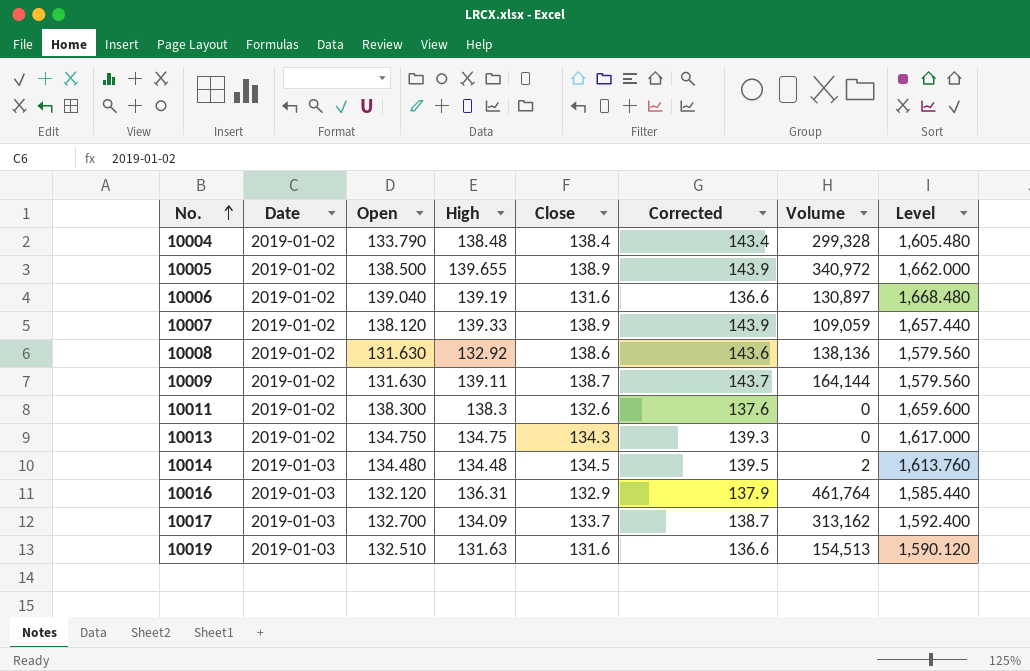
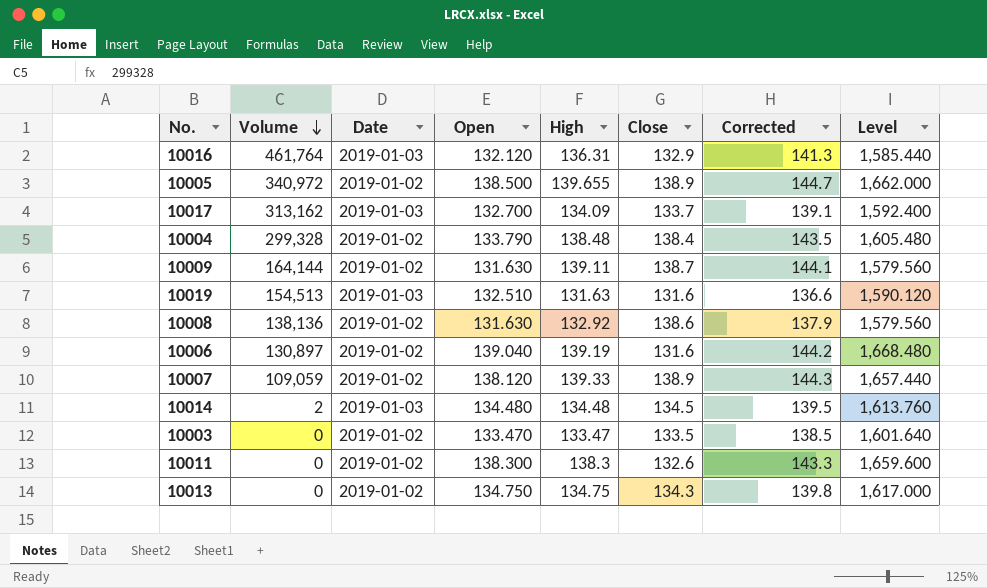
row order: No. ascending -> Volume descending
column Volume | position: 7 -> 2
column Corrected | formula: [Close] + 5 -> [High] + 5
row 10003: none -> 0 | 2019-01-02 | 133.470 | 133.47 | 133.5 | 138.5 | 1,601.640

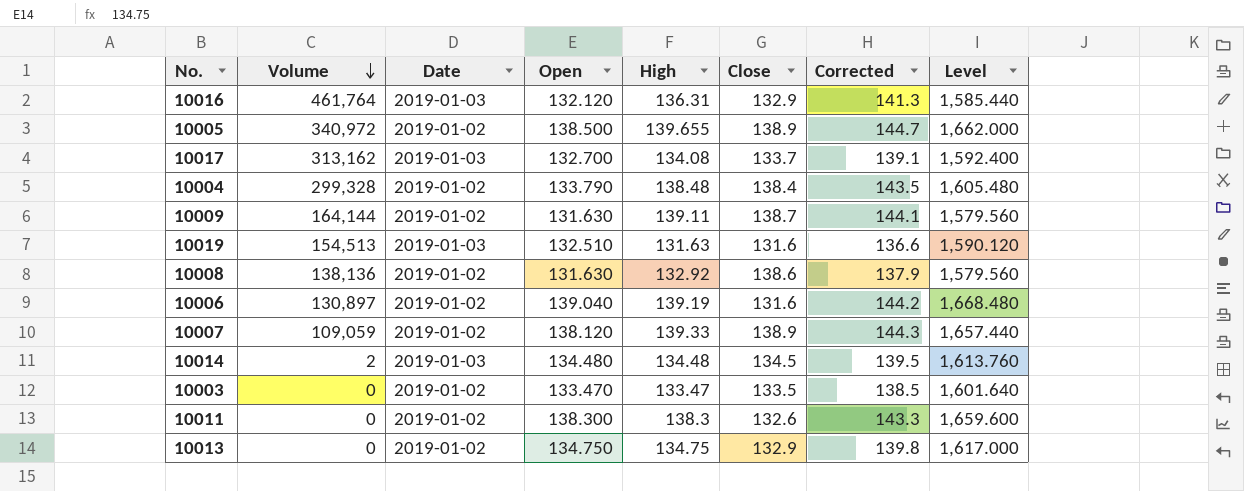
10017 | High: 134.09 -> 134.08
10013 | Close: 134.3 -> 132.9

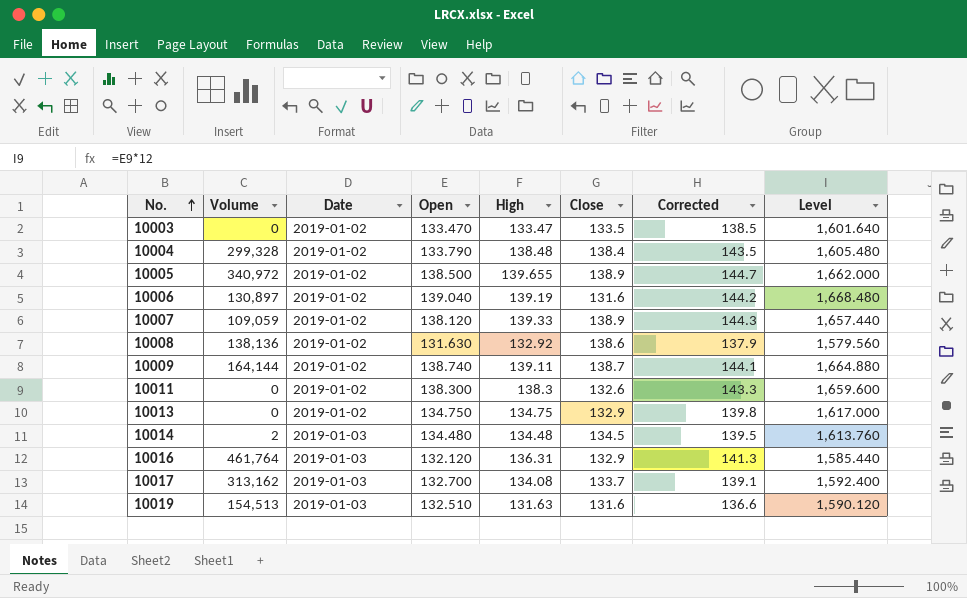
row order: Volume descending -> No. ascending
10009 | Open: 131.630 -> 138.740
10009 | Level: 1,579.560 -> 1,664.880

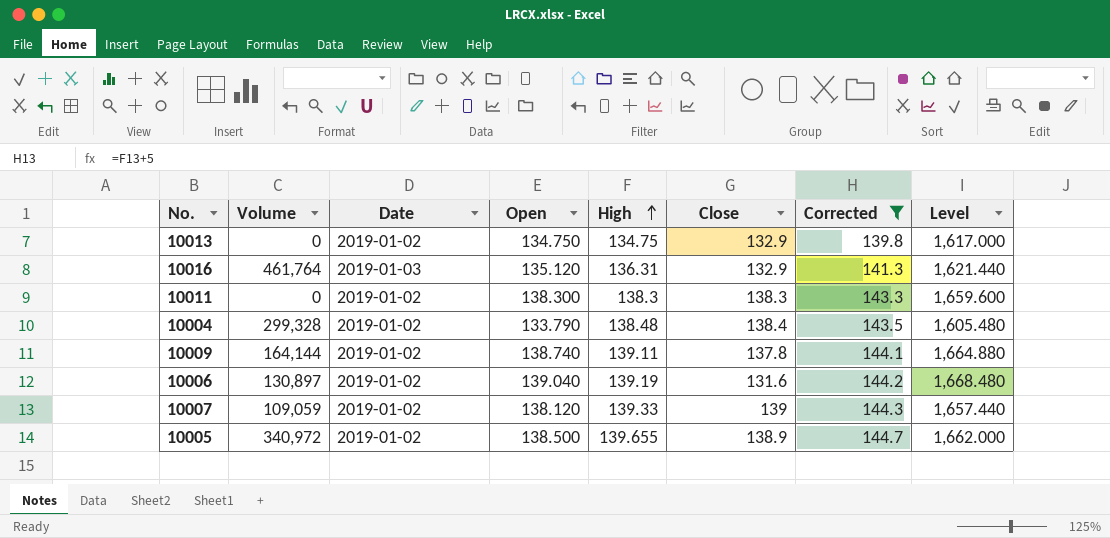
filter: none -> Corrected >= 139.8
row order: No. ascending -> High ascending
10016 | Open: 132.120 -> 135.120
10016 | Level: 1,585.440 -> 1,621.440
10011 | Close: 132.6 -> 138.3
10009 | Close: 138.7 -> 137.8
10007 | Close: 138.9 -> 139

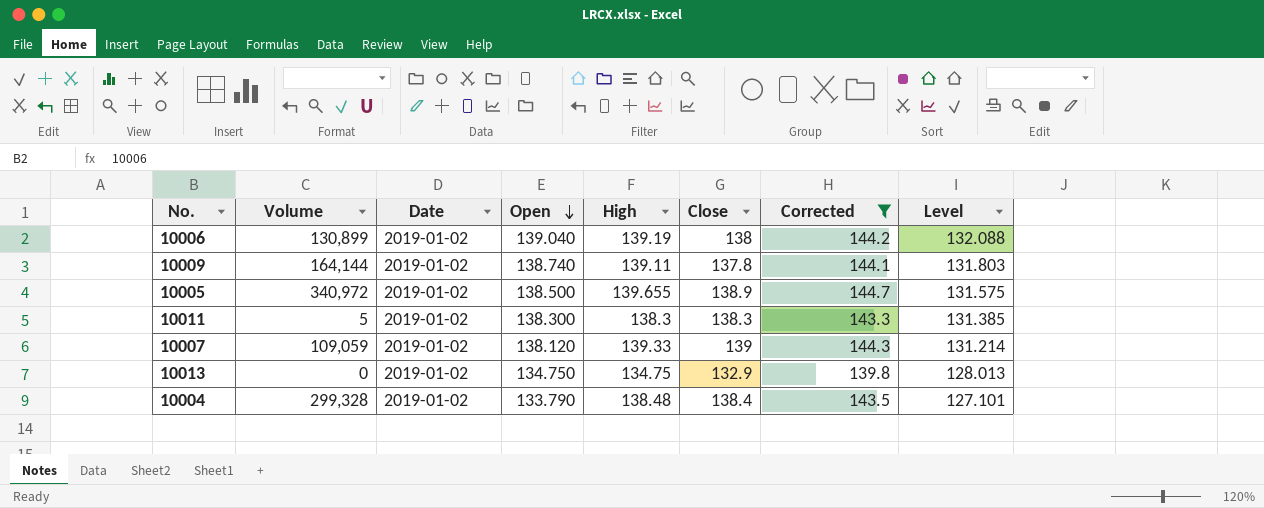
row order: High ascending -> Open descending
column Level | formula: [Open] * 12 -> [Open] * 0.95
row 10016: 461,764 | 2019-01-03 | 135.120 | 136.31 | 132.9 | 141.3 | 1,621.440 -> none
10006 | Volume: 130,897 -> 130,899
10006 | Close: 131.6 -> 138
10011 | Volume: 0 -> 5

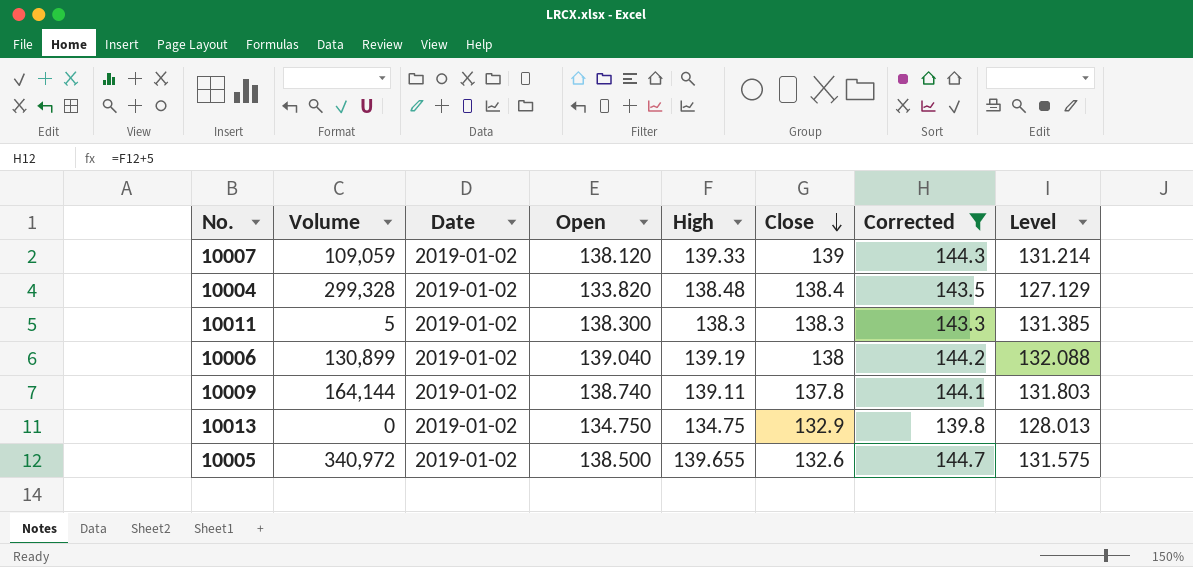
row order: Open descending -> Close descending
10004 | Open: 133.790 -> 133.820
10004 | Level: 127.101 -> 127.129
10005 | Close: 138.9 -> 132.6

